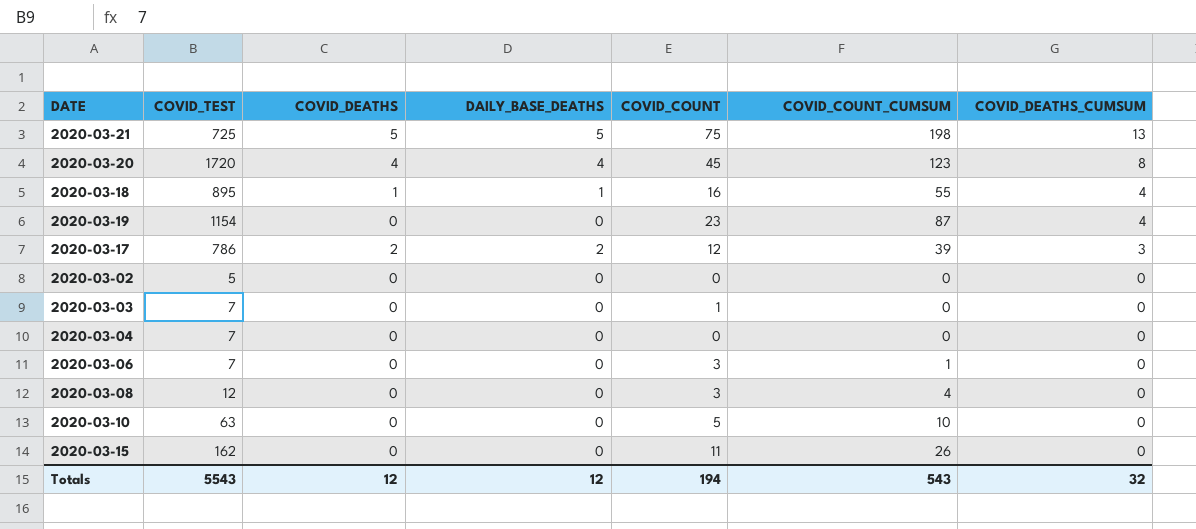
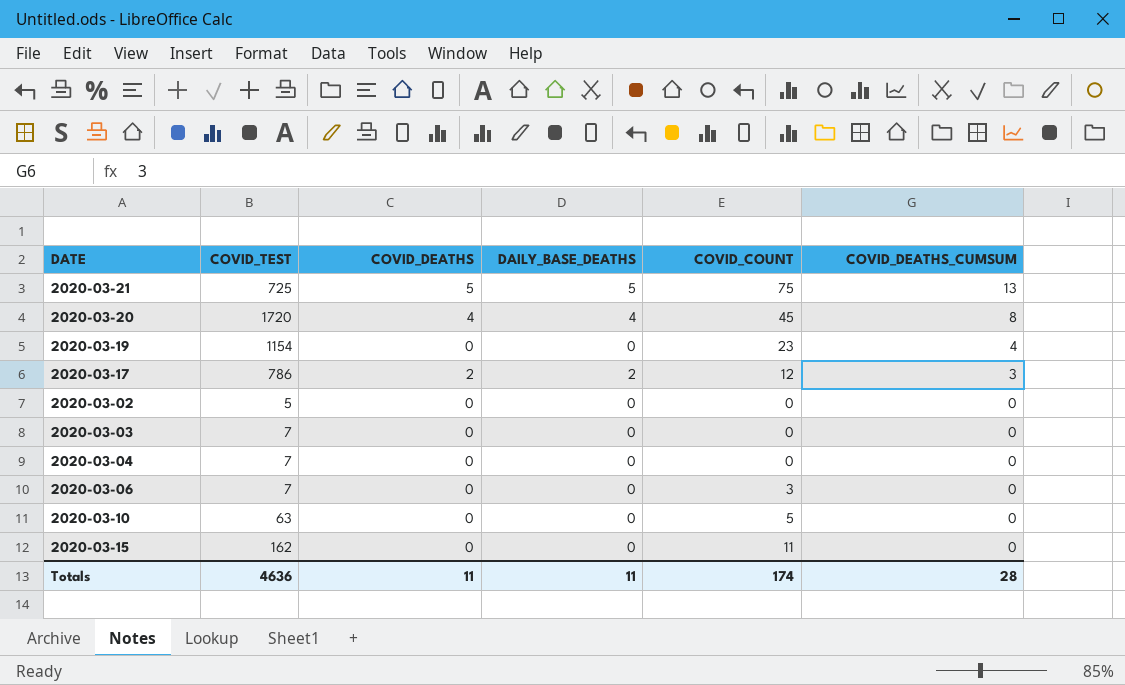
column COVID_COUNT_CUMSUM | position: 6 -> none
row 2020-03-18: 895 | 1 | 1 | 16 | 55 | 4 -> none
row 2020-03-08: 12 | 0 | 0 | 3 | 4 | 0 -> none
2020-03-03 | COVID_COUNT: 1 -> 0
Totals | COVID_TEST: 5543 -> 4636
Totals | COVID_DEATHS: 12 -> 11
Totals | DAILY_BASE_DEATHS: 12 -> 11
Totals | COVID_COUNT: 194 -> 174
Totals | COVID_DEATHS_CUMSUM: 32 -> 28

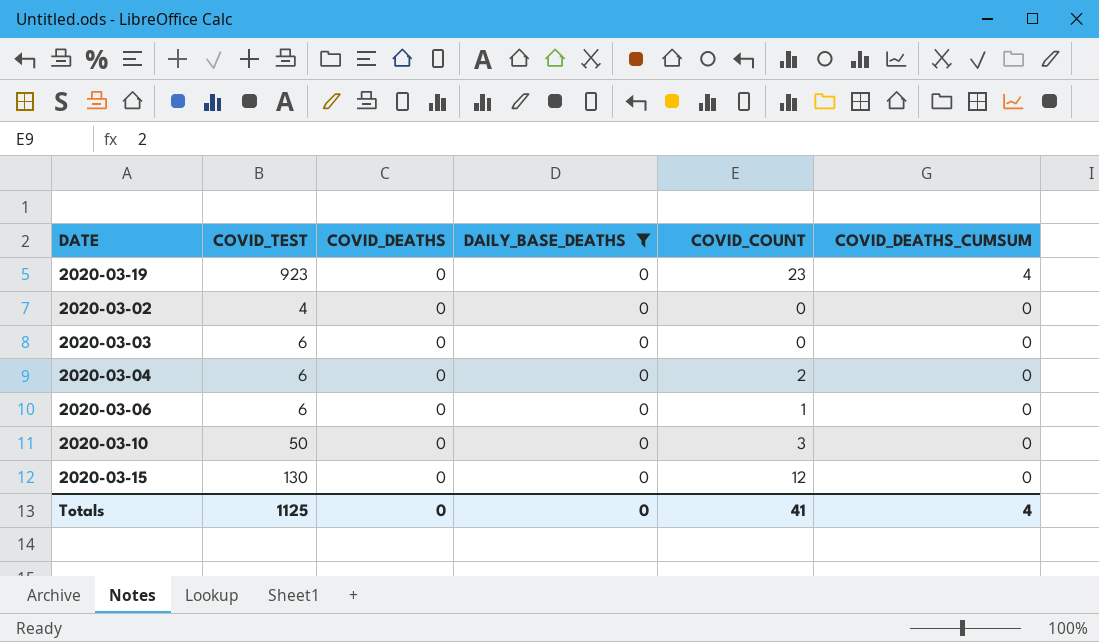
filter: none -> DAILY_BASE_DEATHS = 0
2020-03-19 | COVID_TEST: 1154 -> 923
2020-03-02 | COVID_TEST: 5 -> 4
2020-03-03 | COVID_TEST: 7 -> 6
2020-03-04 | COVID_TEST: 7 -> 6
2020-03-04 | COVID_COUNT: 0 -> 2
2020-03-06 | COVID_TEST: 7 -> 6
2020-03-06 | COVID_COUNT: 3 -> 1
2020-03-10 | COVID_TEST: 63 -> 50
2020-03-10 | COVID_COUNT: 5 -> 3
2020-03-15 | COVID_TEST: 162 -> 130
2020-03-15 | COVID_COUNT: 11 -> 12
Totals | COVID_TEST: 4636 -> 1125
Totals | COVID_DEATHS: 11 -> 0
Totals | DAILY_BASE_DEATHS: 11 -> 0
Totals | COVID_COUNT: 174 -> 41
Totals | COVID_DEATHS_CUMSUM: 28 -> 4

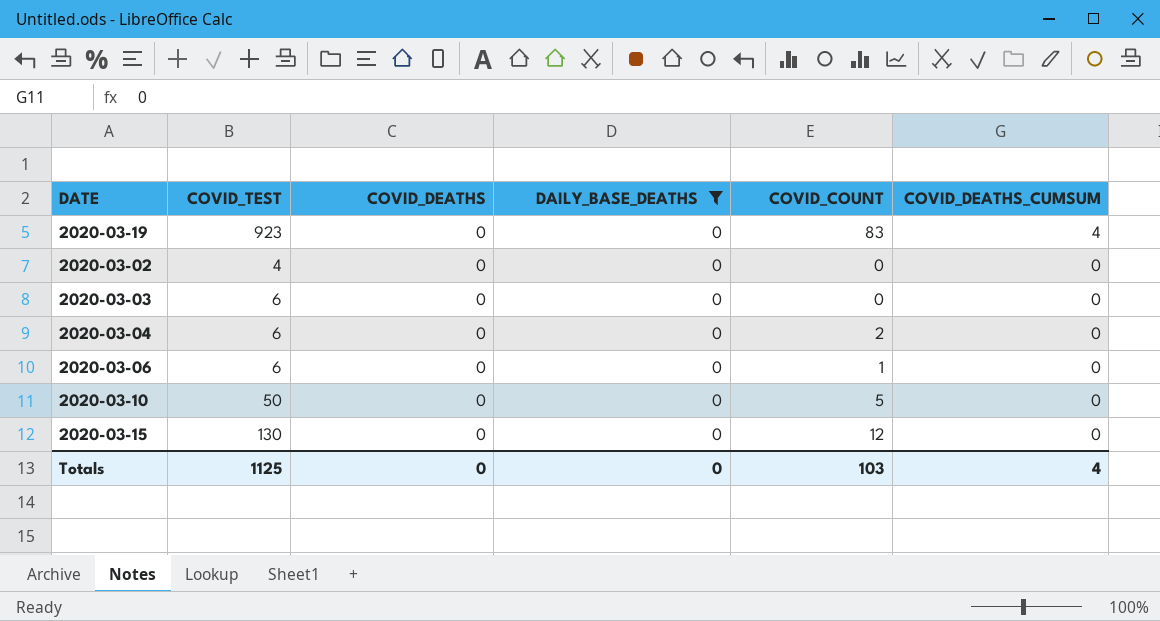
2020-03-19 | COVID_COUNT: 23 -> 83
2020-03-10 | COVID_COUNT: 3 -> 5
Totals | COVID_COUNT: 41 -> 103

